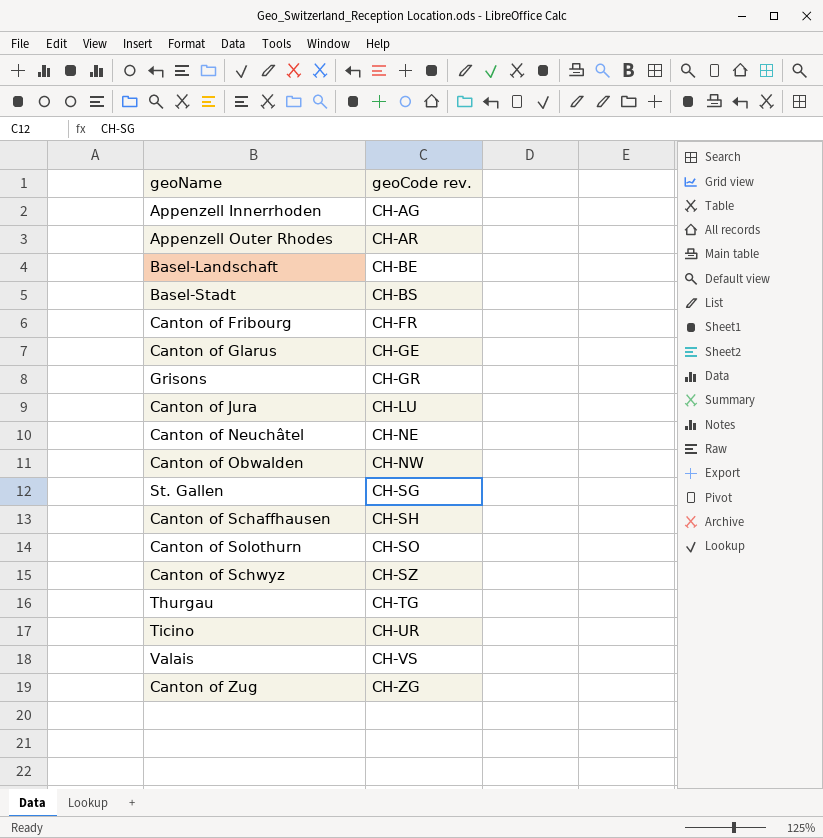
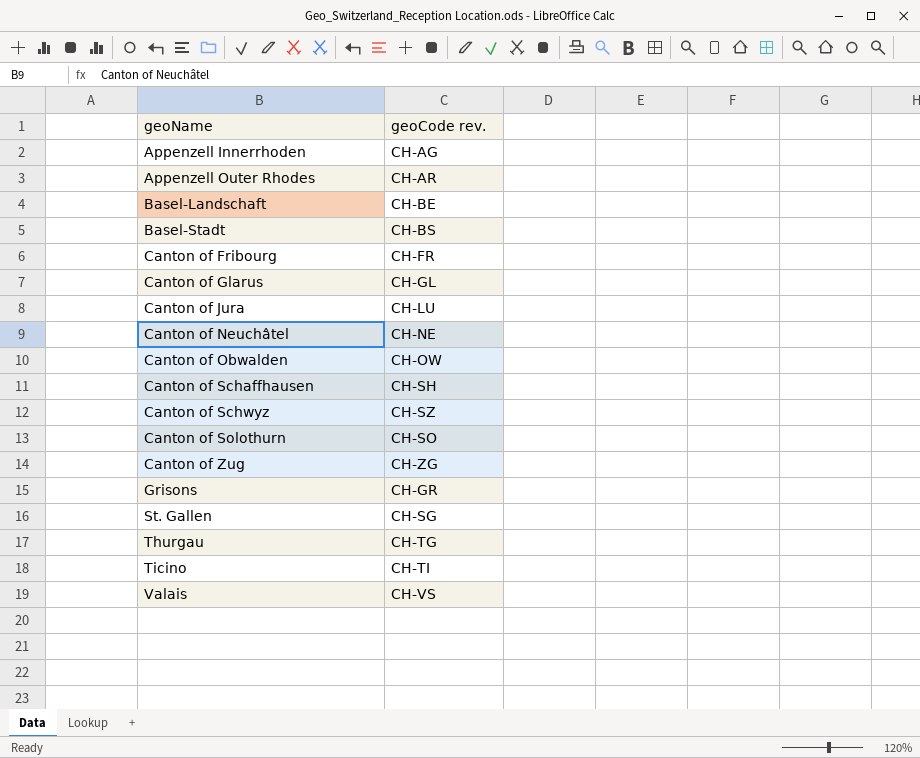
row order: geoCode rev. ascending -> geoName ascending
Canton of Glarus | geoCode rev.: CH-GE -> CH-GL
Canton of Obwalden | geoCode rev.: CH-NW -> CH-OW
Ticino | geoCode rev.: CH-UR -> CH-TI

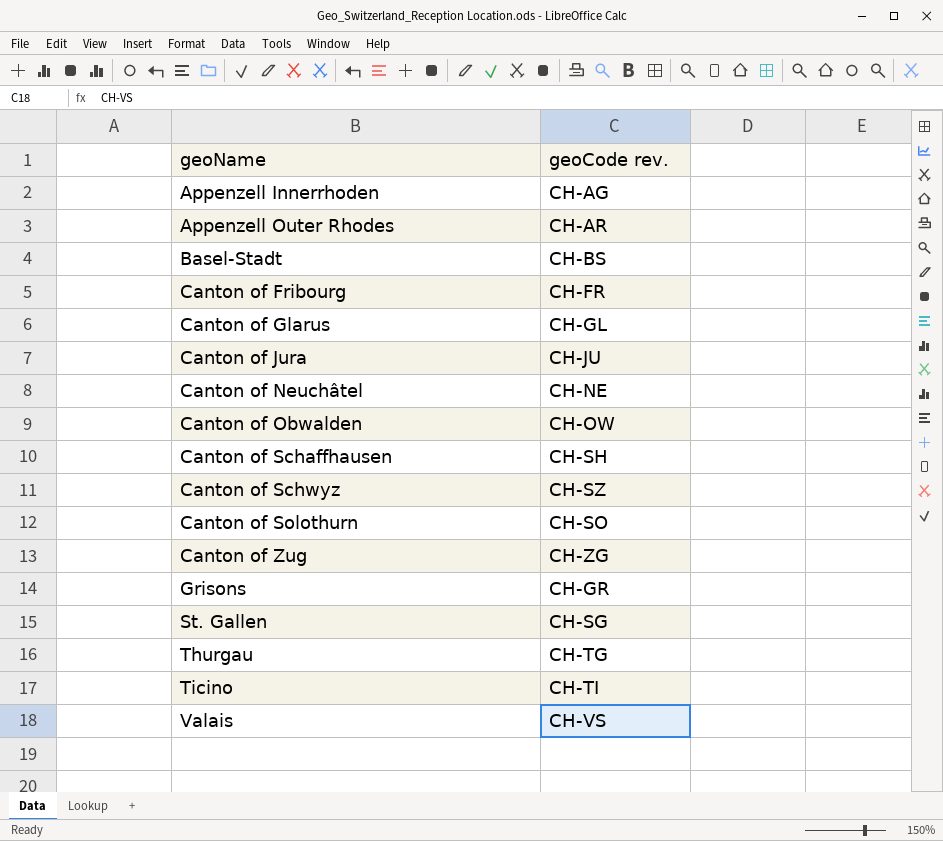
row Basel-Landschaft: CH-BE -> none
Canton of Jura | geoCode rev.: CH-LU -> CH-JU

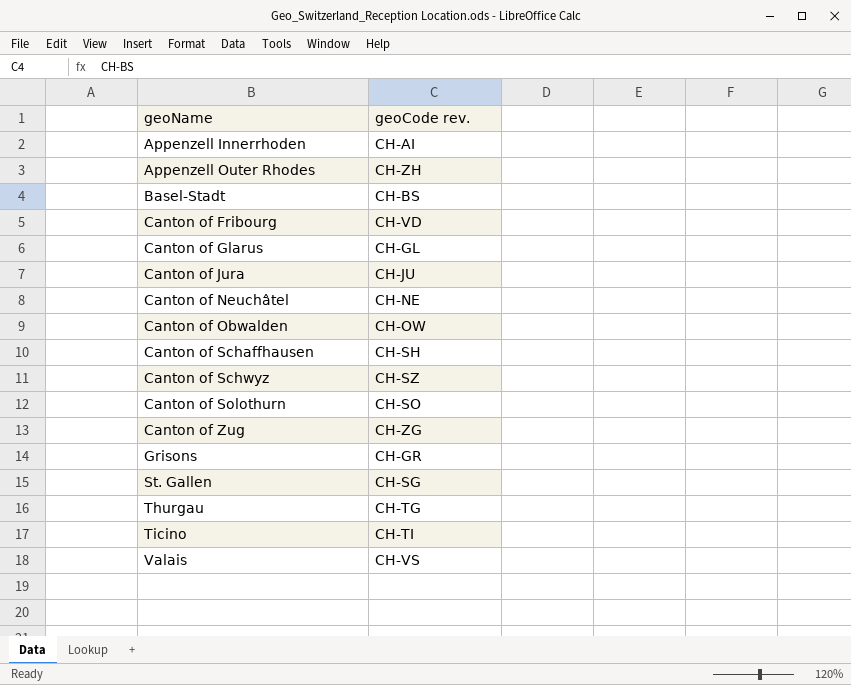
Appenzell Innerrhoden | geoCode rev.: CH-AG -> CH-AI
Appenzell Outer Rhodes | geoCode rev.: CH-AR -> CH-ZH
Canton of Fribourg | geoCode rev.: CH-FR -> CH-VD

